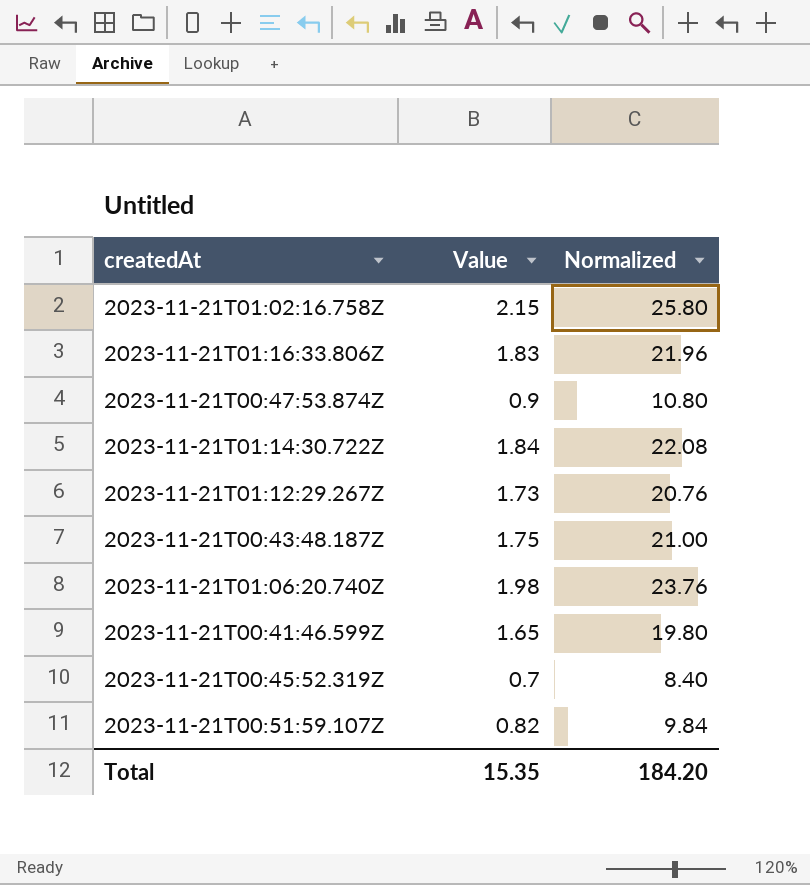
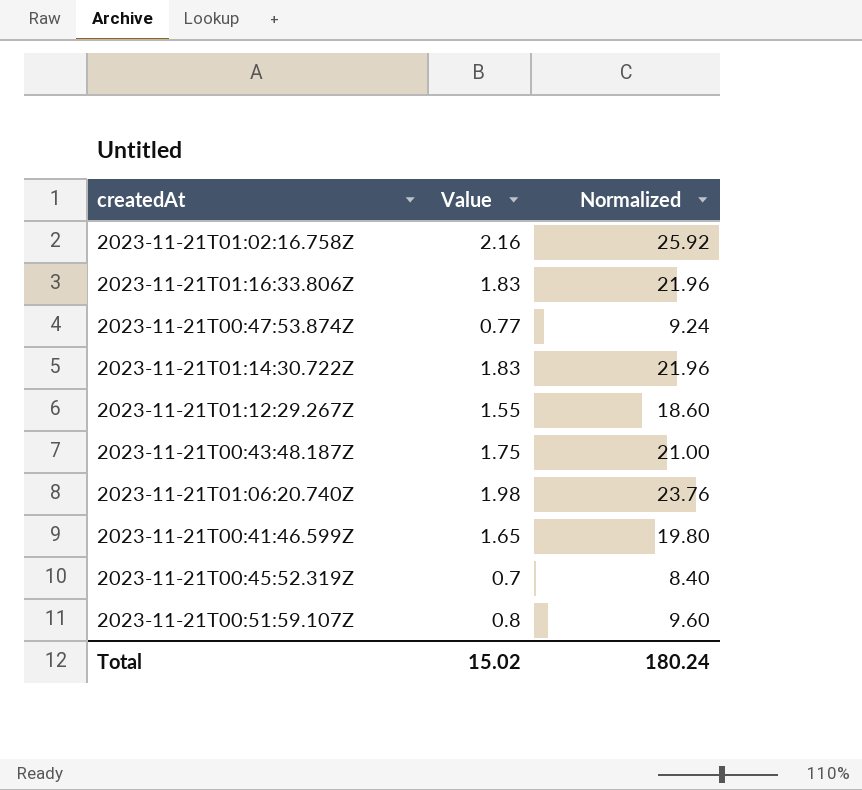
2023-11-21T01:02:16.758Z | Value: 2.15 -> 2.16
2023-11-21T01:02:16.758Z | Normalized: 25.80 -> 25.92
2023-11-21T00:47:53.874Z | Value: 0.9 -> 0.77
2023-11-21T00:47:53.874Z | Normalized: 10.80 -> 9.24
2023-11-21T01:14:30.722Z | Value: 1.84 -> 1.83
2023-11-21T01:14:30.722Z | Normalized: 22.08 -> 21.96
2023-11-21T01:12:29.267Z | Value: 1.73 -> 1.55
2023-11-21T01:12:29.267Z | Normalized: 20.76 -> 18.60
2023-11-21T00:51:59.107Z | Value: 0.82 -> 0.8
2023-11-21T00:51:59.107Z | Normalized: 9.84 -> 9.60
Total | Value: 15.35 -> 15.02
Total | Normalized: 184.20 -> 180.24

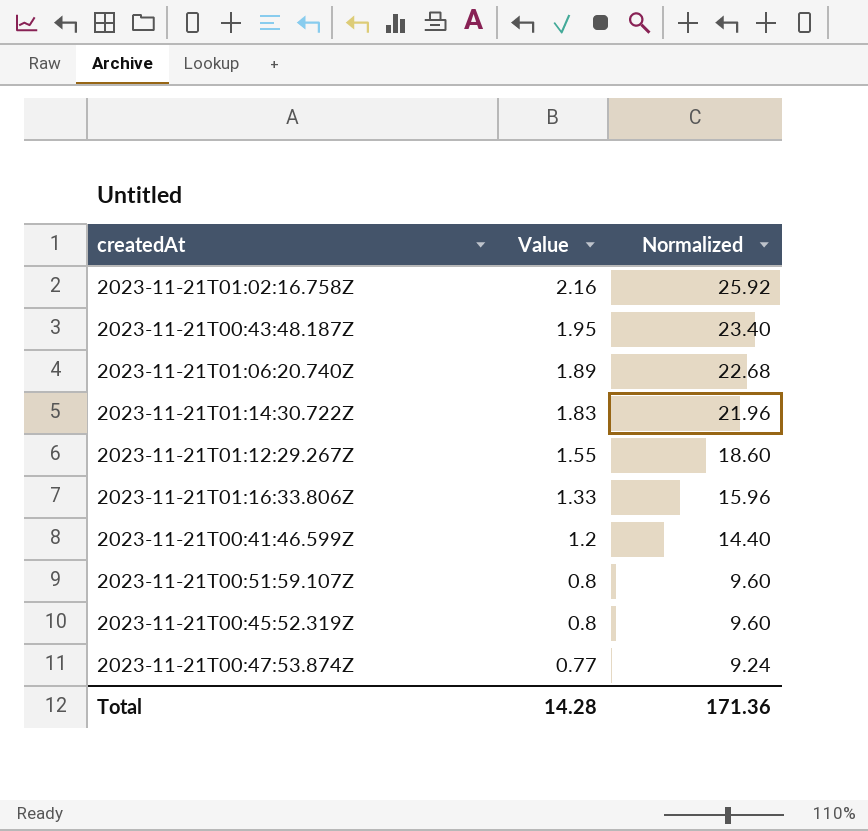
row order: none -> Value descending
2023-11-21T00:43:48.187Z | Value: 1.75 -> 1.95
2023-11-21T00:43:48.187Z | Normalized: 21.00 -> 23.40
2023-11-21T01:06:20.740Z | Value: 1.98 -> 1.89
2023-11-21T01:06:20.740Z | Normalized: 23.76 -> 22.68
2023-11-21T01:16:33.806Z | Value: 1.83 -> 1.33
2023-11-21T01:16:33.806Z | Normalized: 21.96 -> 15.96
2023-11-21T00:41:46.599Z | Value: 1.65 -> 1.2
2023-11-21T00:41:46.599Z | Normalized: 19.80 -> 14.40
2023-11-21T00:45:52.319Z | Value: 0.7 -> 0.8
2023-11-21T00:45:52.319Z | Normalized: 8.40 -> 9.60
Total | Value: 15.02 -> 14.28
Total | Normalized: 180.24 -> 171.36

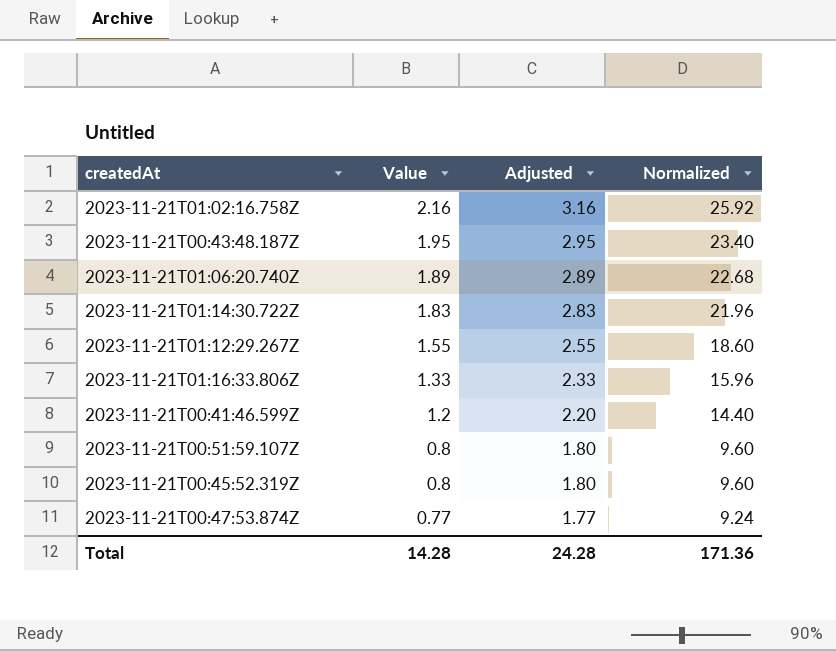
column Adjusted | formula: none -> [Value] + 1

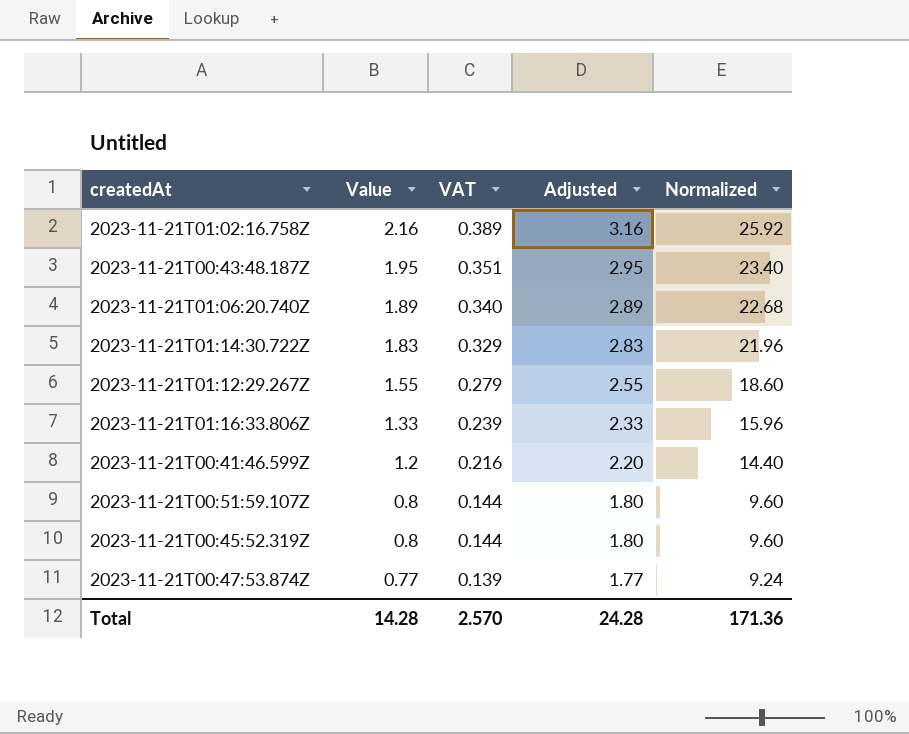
column VAT | formula: none -> [Value] * 0.18

